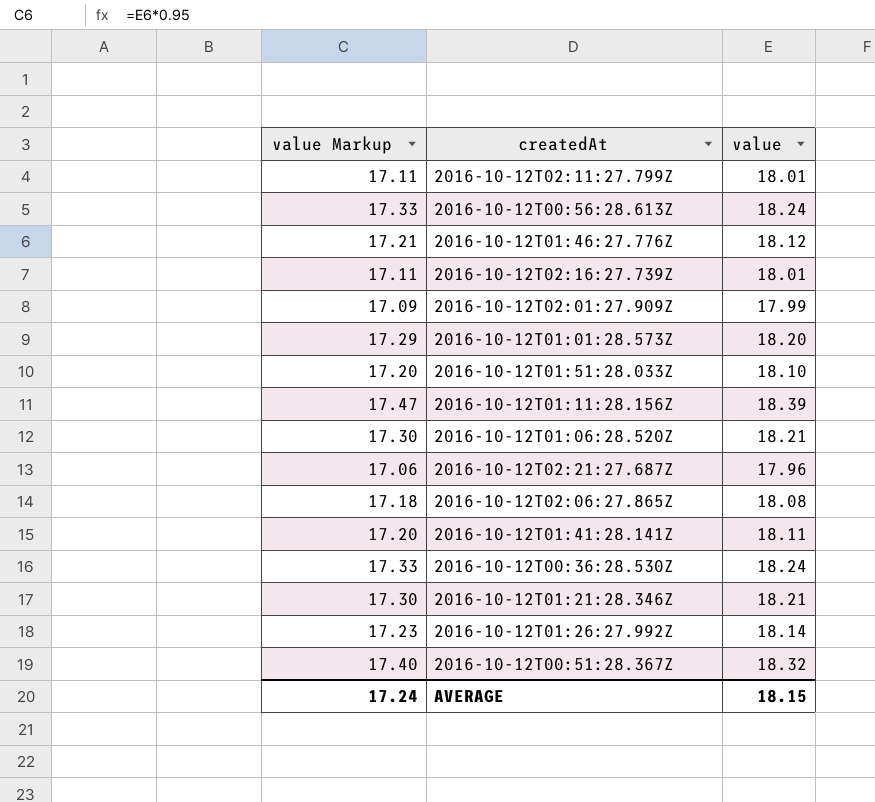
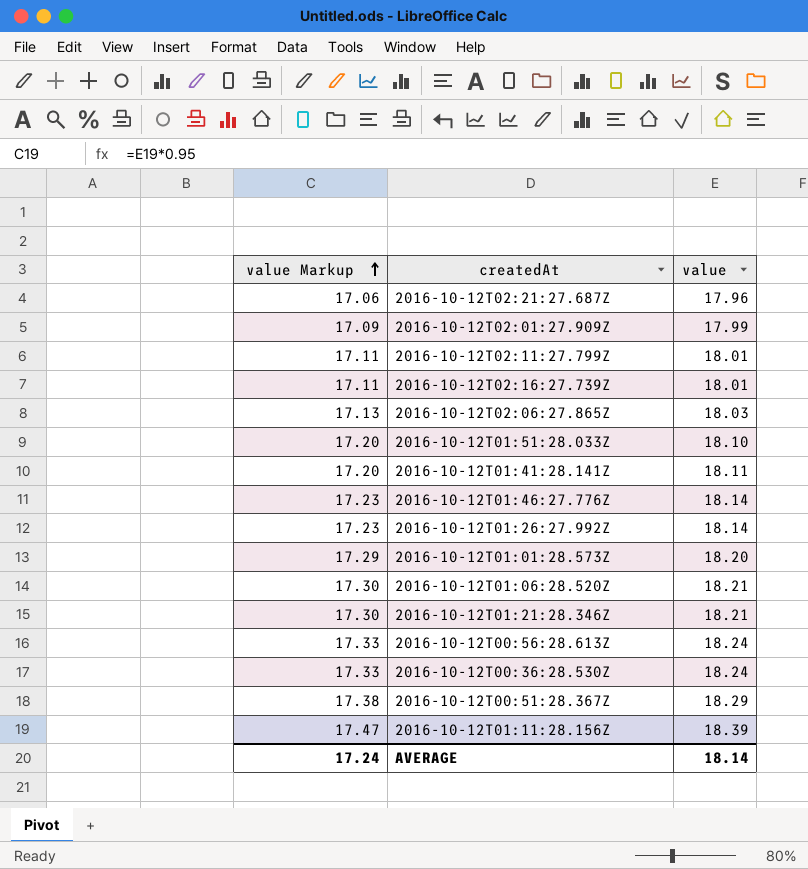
row order: none -> value Markup ascending
2016-10-12T02:06:27.865Z | value Markup: 17.18 -> 17.13
2016-10-12T02:06:27.865Z | value: 18.08 -> 18.03
2016-10-12T01:46:27.776Z | value Markup: 17.21 -> 17.23
2016-10-12T01:46:27.776Z | value: 18.12 -> 18.14
2016-10-12T00:51:28.367Z | value Markup: 17.40 -> 17.38
2016-10-12T00:51:28.367Z | value: 18.32 -> 18.29
AVERAGE | value: 18.15 -> 18.14

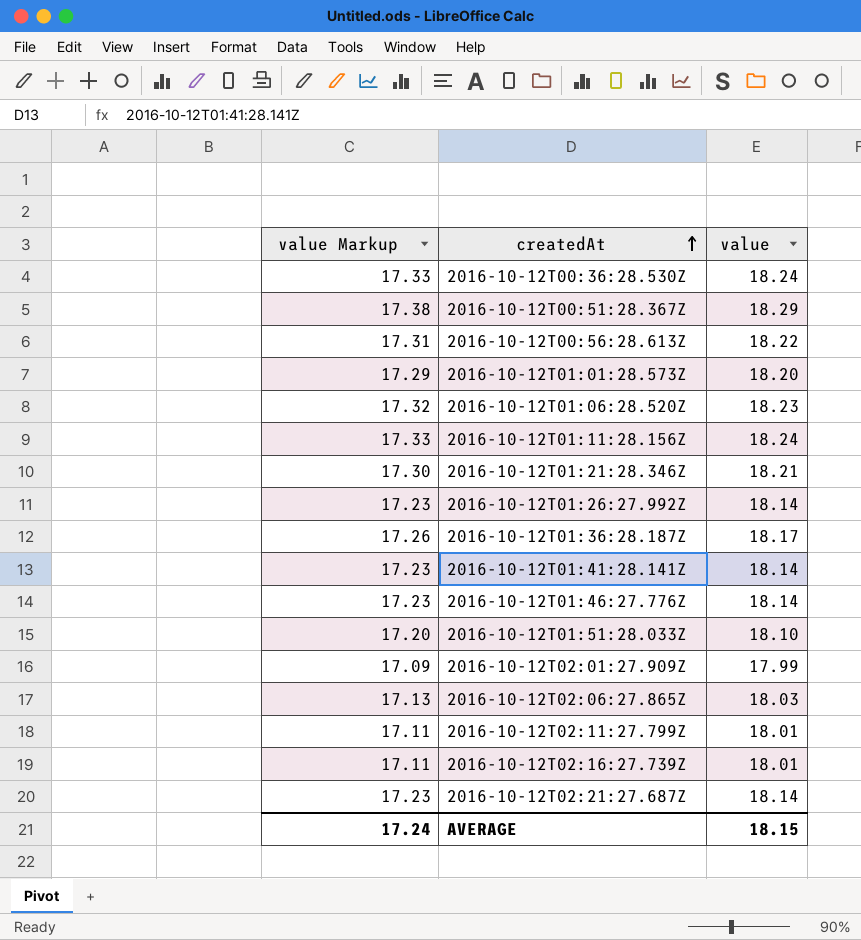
row order: value Markup ascending -> createdAt ascending
2016-10-12T00:56:28.613Z | value Markup: 17.33 -> 17.31
2016-10-12T00:56:28.613Z | value: 18.24 -> 18.22
2016-10-12T01:06:28.520Z | value Markup: 17.30 -> 17.32
2016-10-12T01:06:28.520Z | value: 18.21 -> 18.23
2016-10-12T01:11:28.156Z | value Markup: 17.47 -> 17.33
2016-10-12T01:11:28.156Z | value: 18.39 -> 18.24
row 2016-10-12T01:36:28.187Z: none -> 17.26 | 18.17
2016-10-12T01:41:28.141Z | value Markup: 17.20 -> 17.23
2016-10-12T01:41:28.141Z | value: 18.11 -> 18.14
2016-10-12T02:21:27.687Z | value Markup: 17.06 -> 17.23
2016-10-12T02:21:27.687Z | value: 17.96 -> 18.14
AVERAGE | value: 18.14 -> 18.15

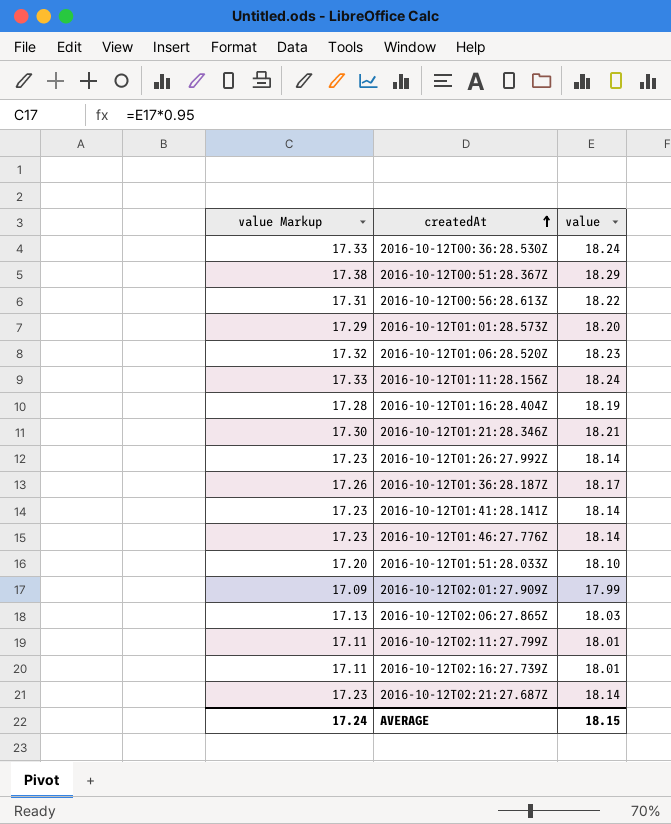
row 2016-10-12T01:16:28.404Z: none -> 17.28 | 18.19

